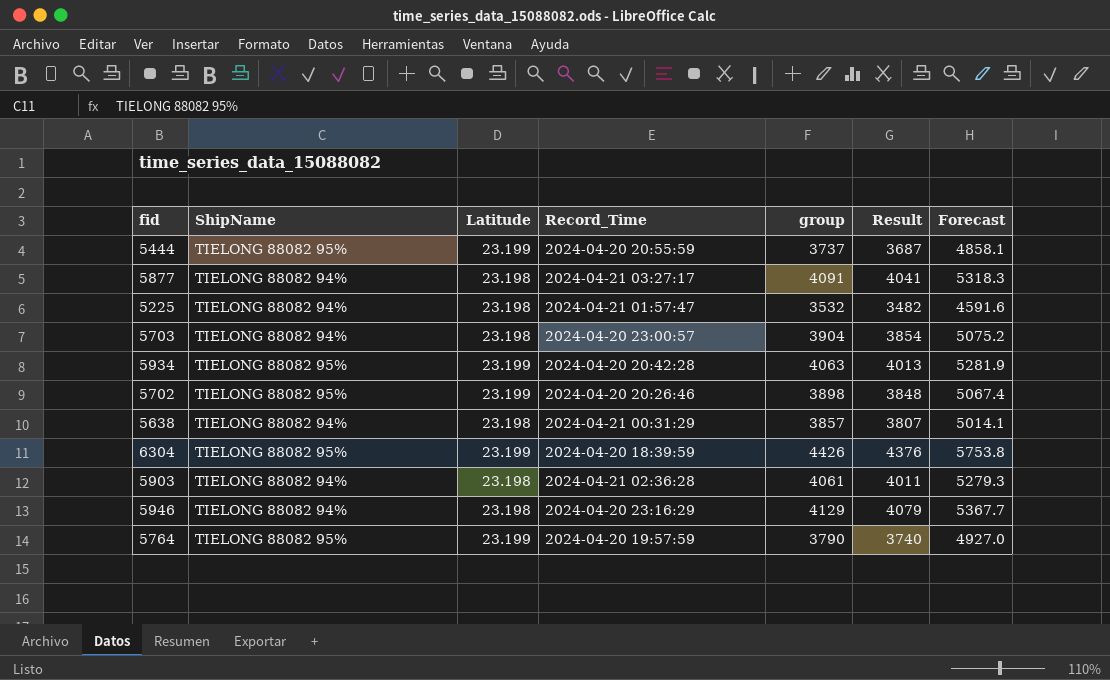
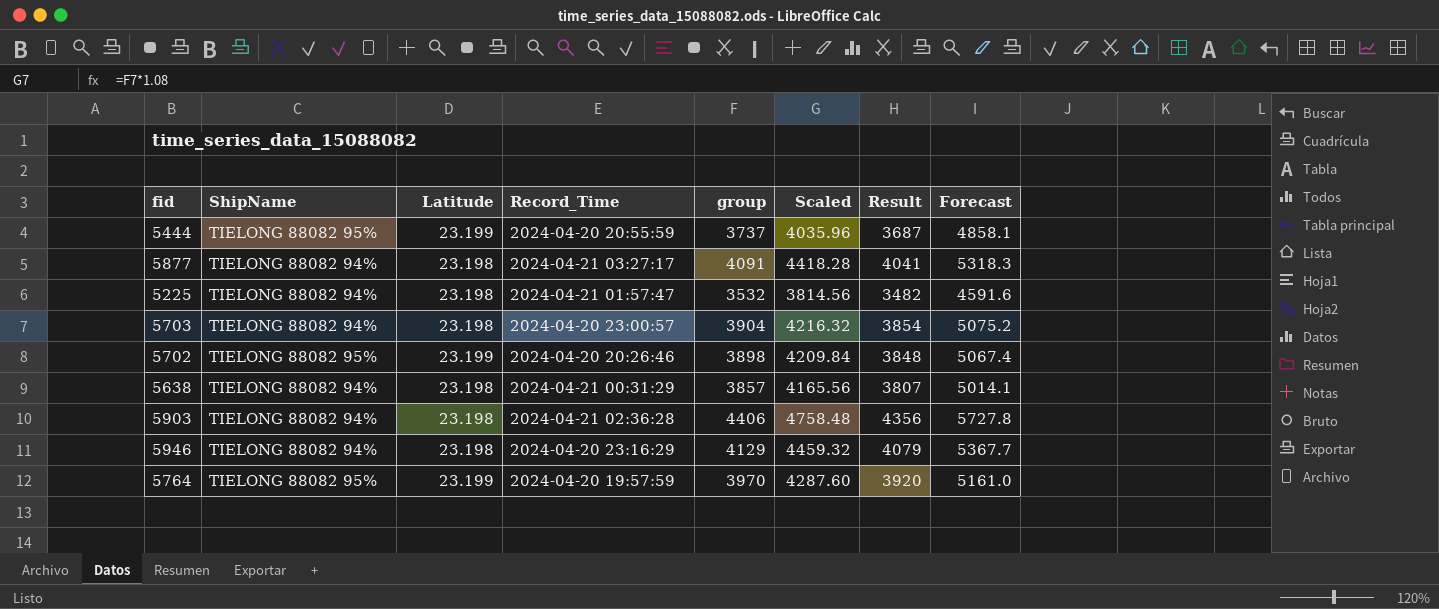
column Scaled | formula: none -> [group] * 1.08
row 5934: TIELONG 88082 95% | 23.199 | 2024-04-20 20:42:28 | 4063 | 4013 | 5281.9 -> none
row 6304: TIELONG 88082 95% | 23.199 | 2024-04-20 18:39:59 | 4426 | 4376 | 5753.8 -> none
5903 | group: 4061 -> 4406
5903 | Result: 4011 -> 4356
5903 | Forecast: 5279.3 -> 5727.8
5764 | group: 3790 -> 3970
5764 | Result: 3740 -> 3920
5764 | Forecast: 4927.0 -> 5161.0

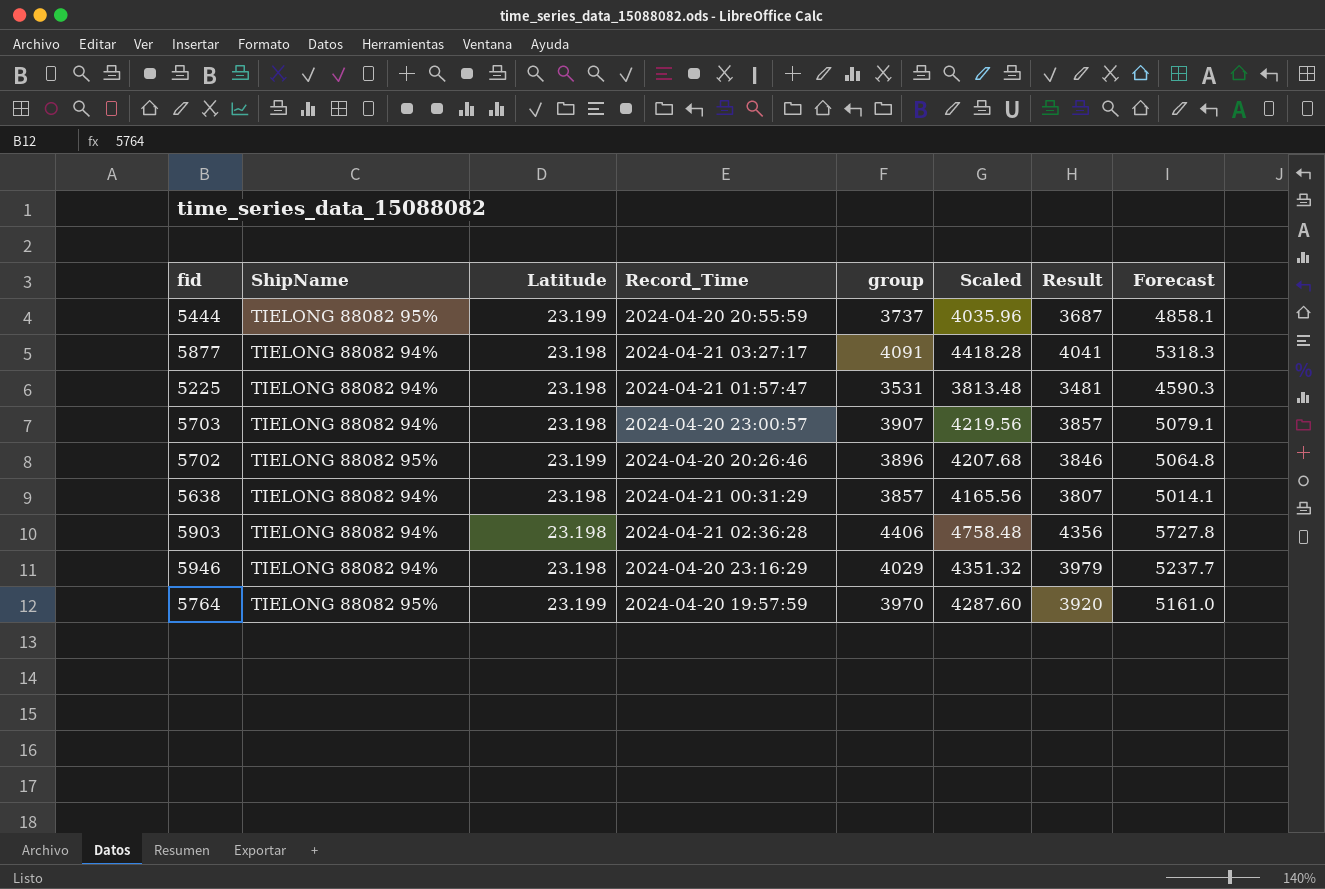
5225 | group: 3532 -> 3531
5225 | Scaled: 3814.56 -> 3813.48
5225 | Result: 3482 -> 3481
5225 | Forecast: 4591.6 -> 4590.3
5703 | group: 3904 -> 3907
5703 | Scaled: 4216.32 -> 4219.56
5703 | Result: 3854 -> 3857
5703 | Forecast: 5075.2 -> 5079.1
5702 | group: 3898 -> 3896
5702 | Scaled: 4209.84 -> 4207.68
5702 | Result: 3848 -> 3846
5702 | Forecast: 5067.4 -> 5064.8
5946 | group: 4129 -> 4029
5946 | Scaled: 4459.32 -> 4351.32
5946 | Result: 4079 -> 3979
5946 | Forecast: 5367.7 -> 5237.7

